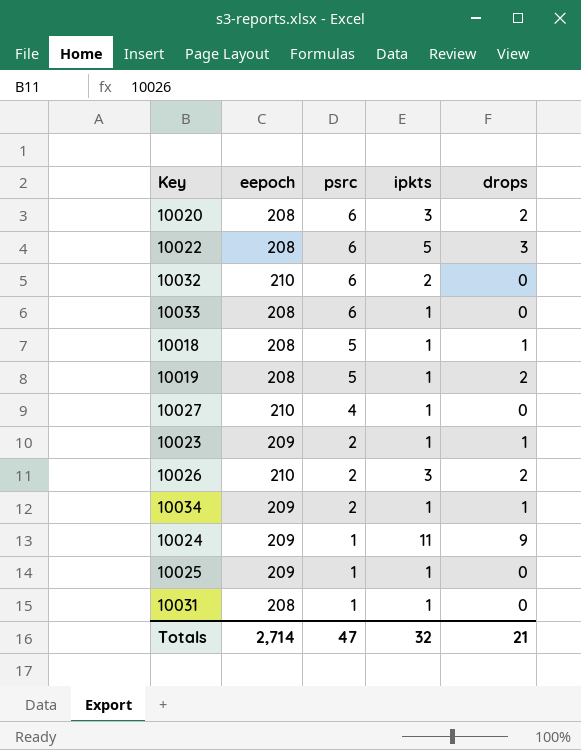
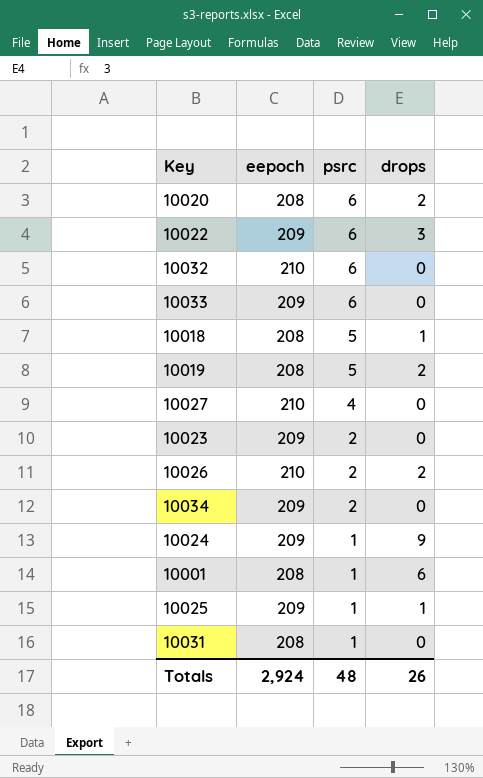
column ipkts | position: 4 -> none
10022 | eepoch: 208 -> 209
10033 | eepoch: 208 -> 209
10023 | drops: 1 -> 0
10034 | drops: 1 -> 0
row 10001: none -> 208 | 1 | 6
10025 | drops: 0 -> 1
Totals | eepoch: 2,714 -> 2,924
Totals | psrc: 47 -> 48
Totals | drops: 21 -> 26

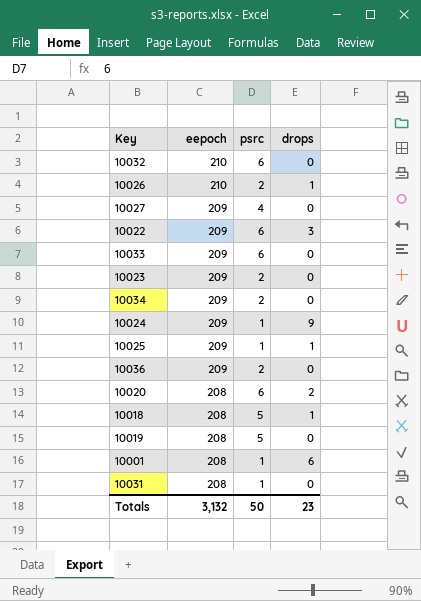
row order: psrc descending -> eepoch descending
10026 | drops: 2 -> 1
10027 | eepoch: 210 -> 209
row 10036: none -> 209 | 2 | 0
10019 | drops: 2 -> 0
Totals | eepoch: 2,924 -> 3,132
Totals | psrc: 48 -> 50
Totals | drops: 26 -> 23

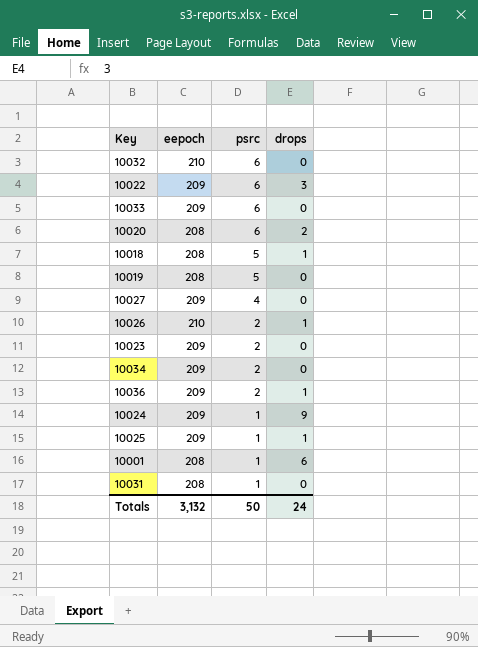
row order: eepoch descending -> psrc descending
10036 | drops: 0 -> 1
Totals | drops: 23 -> 24

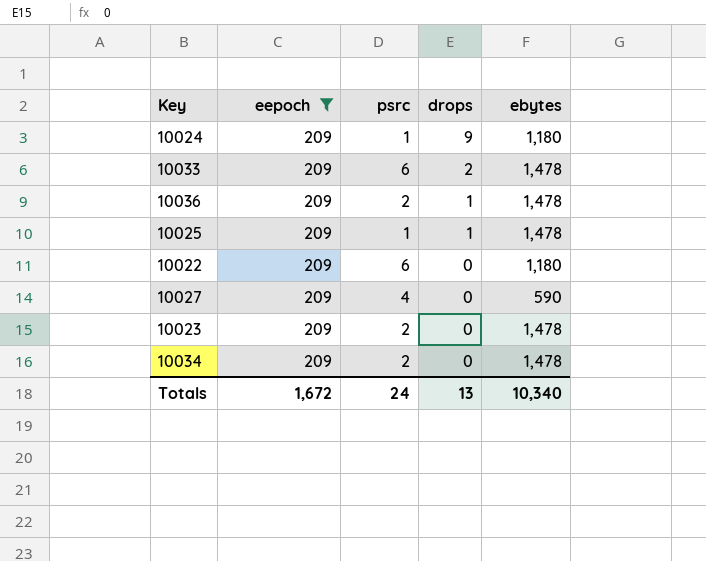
filter: none -> eepoch = 209
row order: psrc descending -> drops descending
column ebytes | position: none -> 5
10033 | drops: 0 -> 2
10022 | drops: 3 -> 0
Totals | eepoch: 3,132 -> 1,672
Totals | psrc: 50 -> 24
Totals | drops: 24 -> 13

